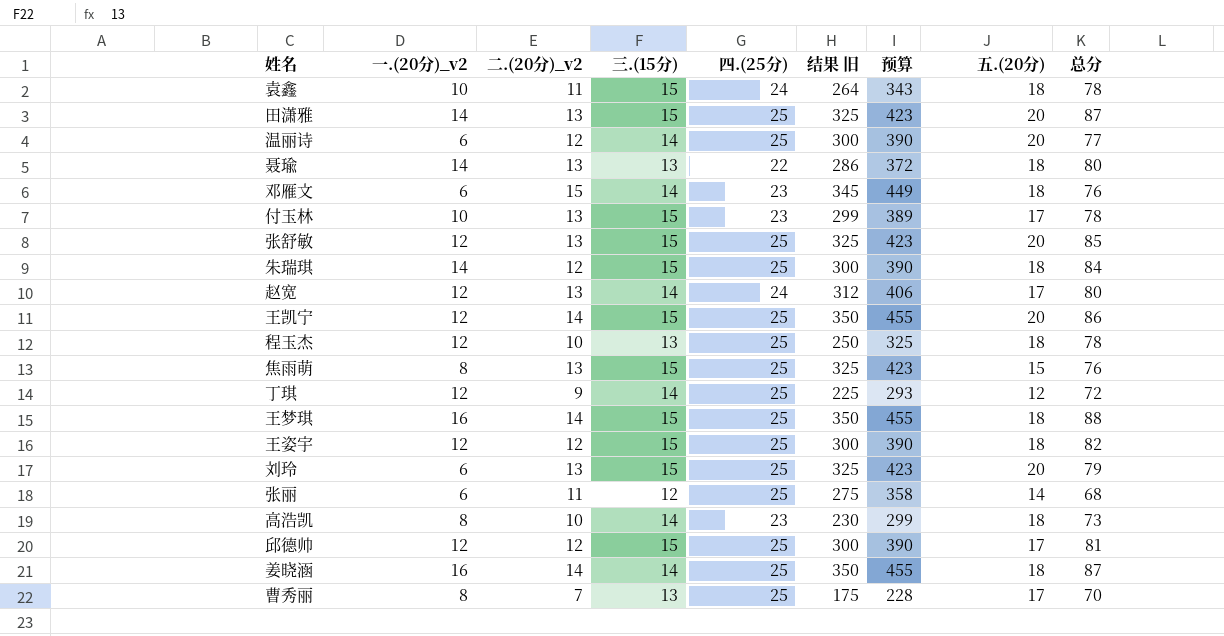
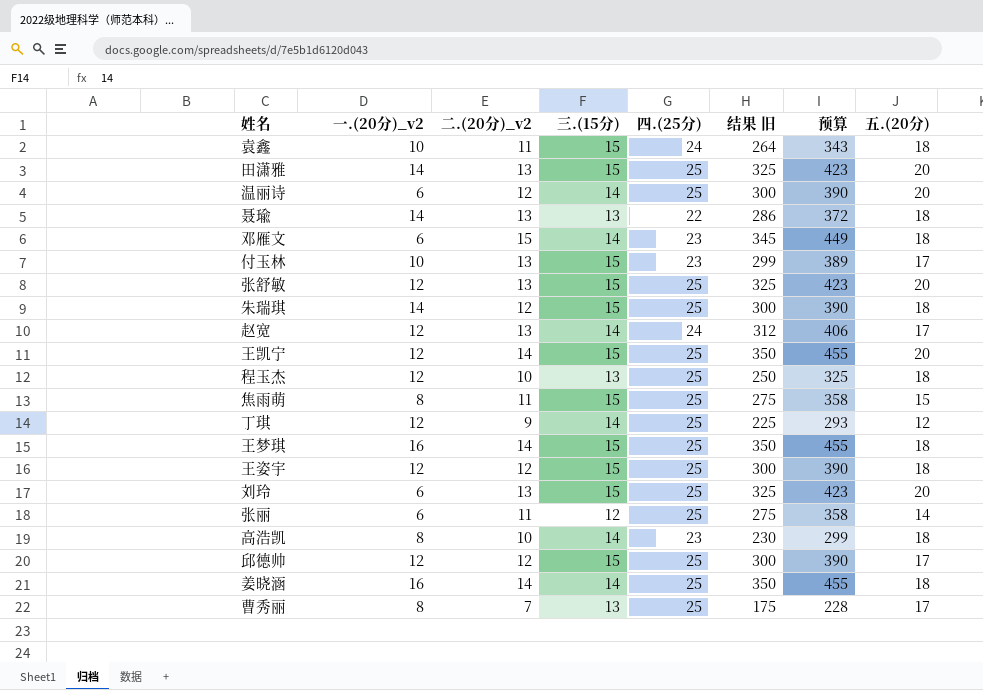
column 总分 | formula: [一.(20分)_v2] + [二.(20分)_v2] + [三.(15分)] + [四.(25分)] + [五.(20分)] -> none
焦雨萌 | 二.(20分)_v2: 13 -> 11
焦雨萌 | 结果 旧: 325 -> 275
焦雨萌 | 预算: 423 -> 358

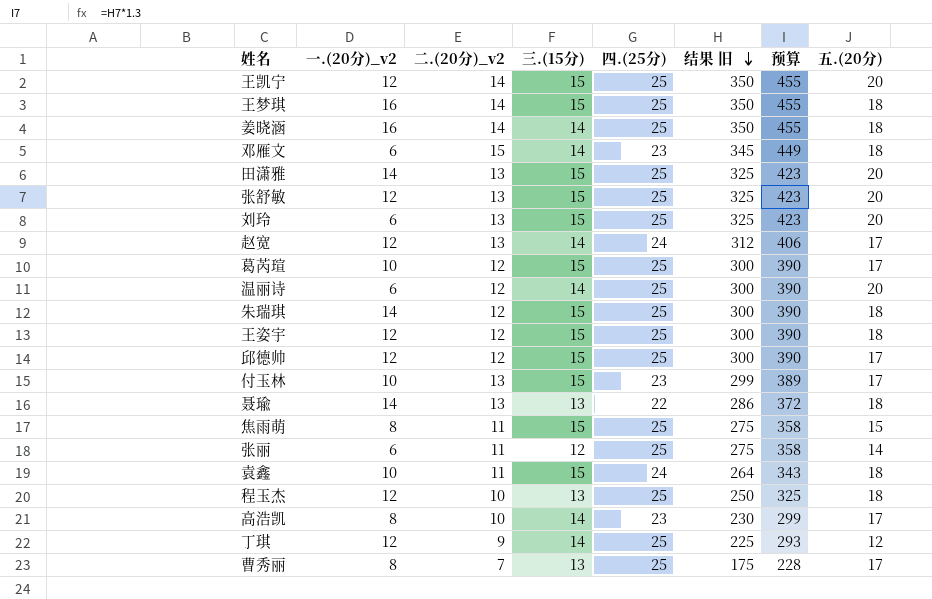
row order: none -> 结果 旧 descending
row 葛芮瑄: none -> 10 | 12 | 15 | 25 | 300 | 390 | 17
高浩凯 | 五.(20分): 18 -> 17

